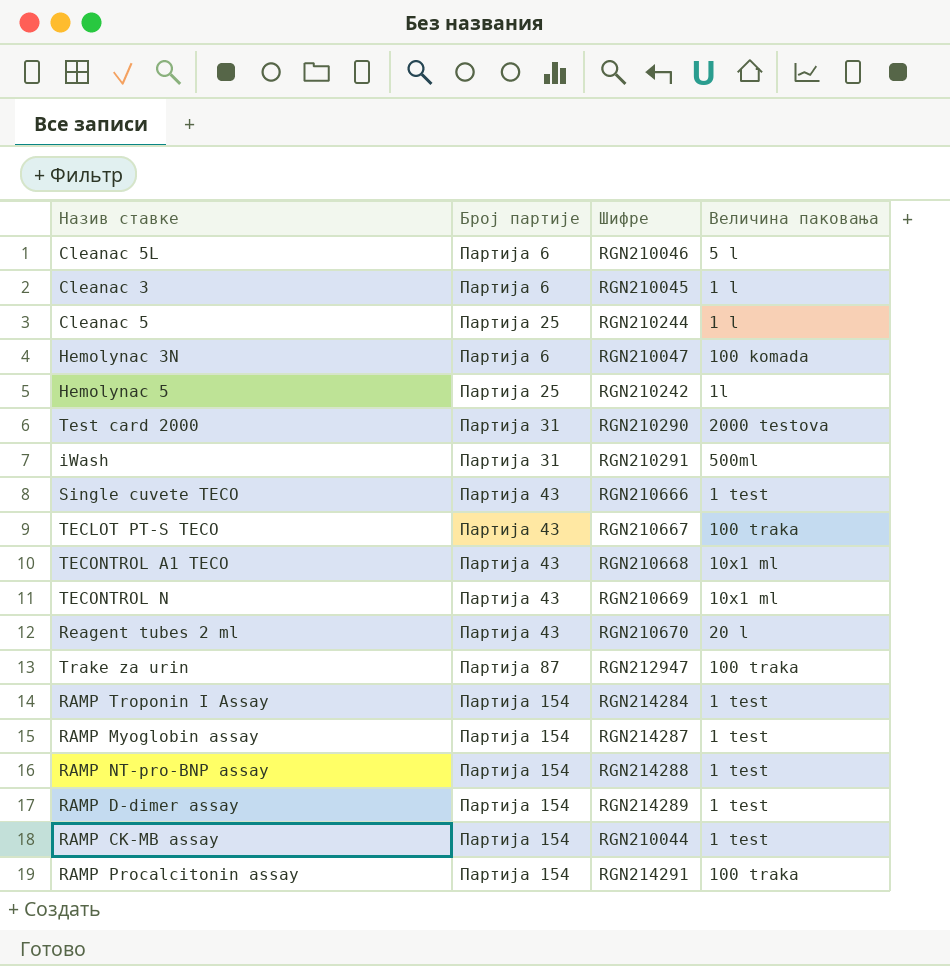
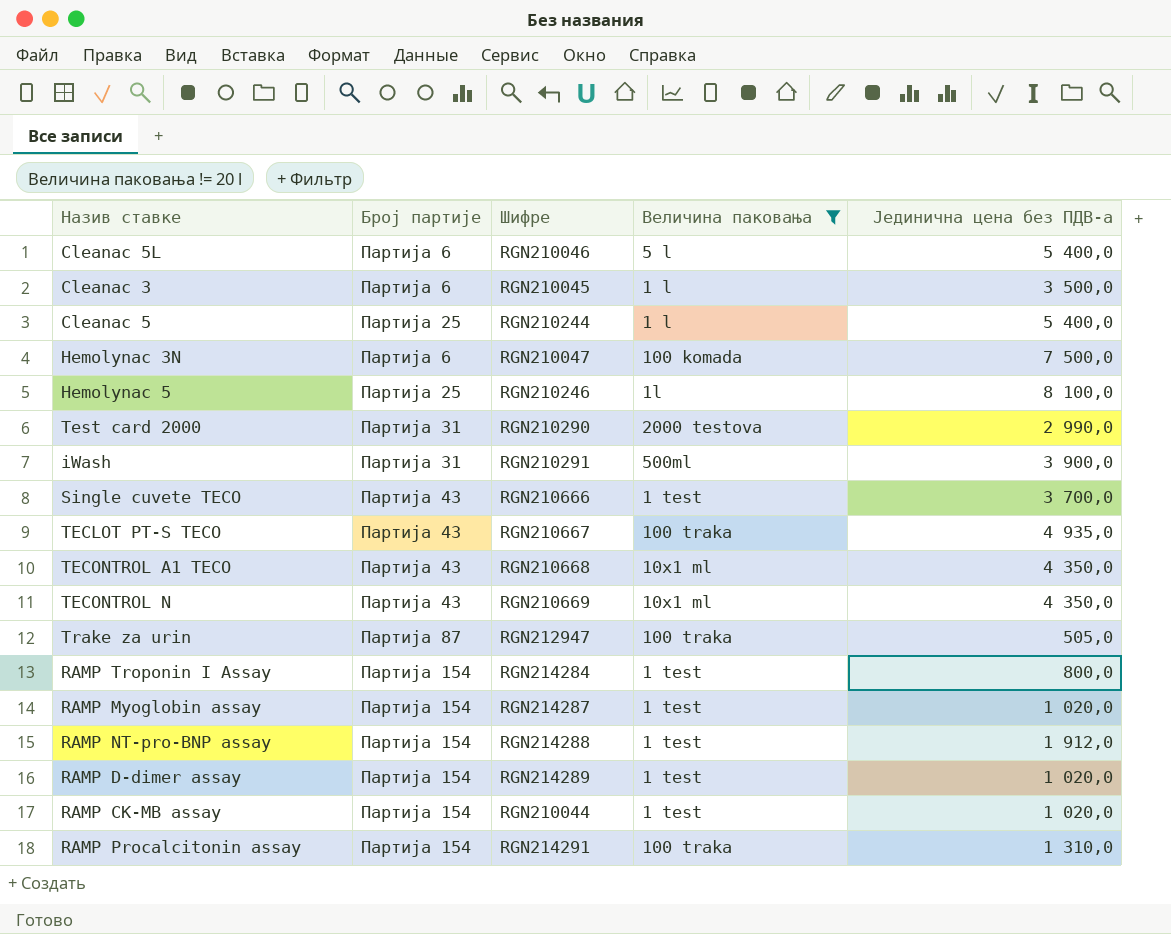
filter: none -> Величина паковања != 20 l
column Јединична цена без ПДВ-а | position: none -> 5
Hemolynac 5 | Шифре: RGN210242 -> RGN210246

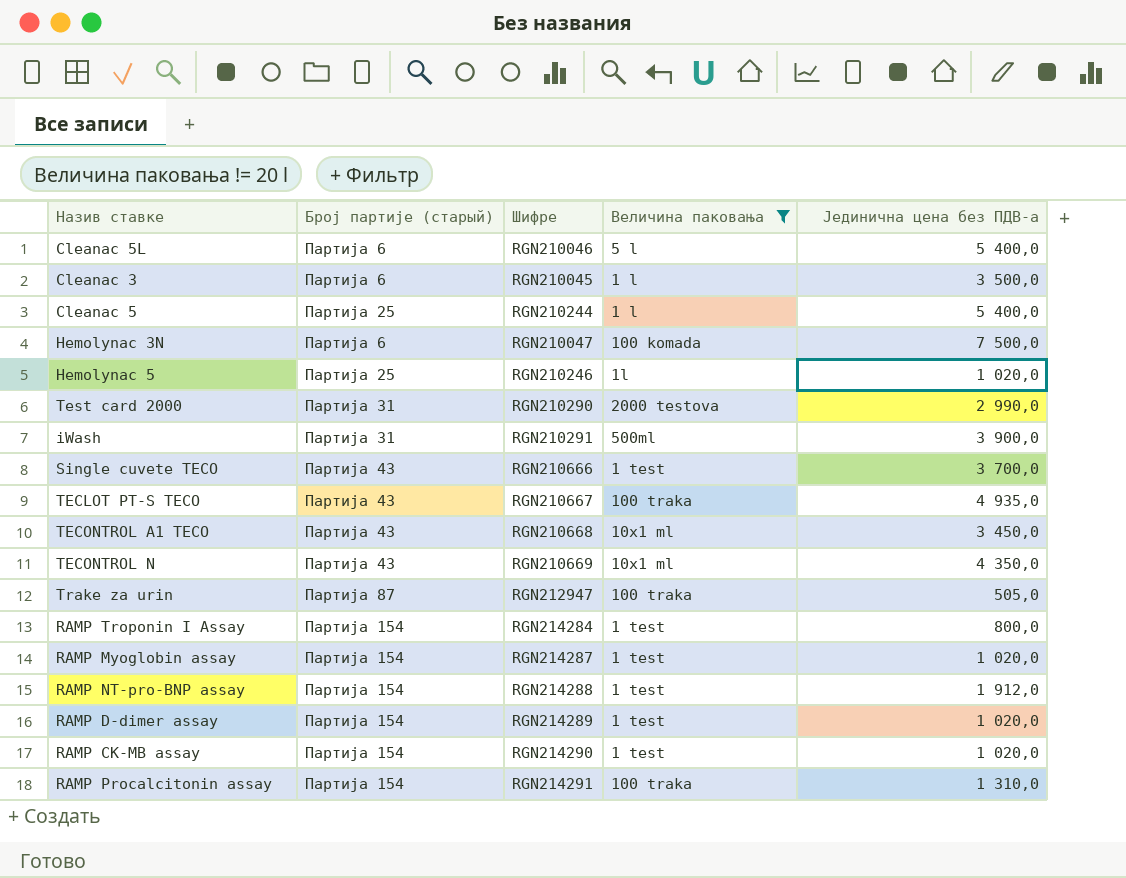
column name: Број партије -> Број партије (старый)
Hemolynac 5 | Јединична цена без ПДВ-а: 8 100,0 -> 1 020,0
TECONTROL A1 TECO | Јединична цена без ПДВ-а: 4 350,0 -> 3 450,0
RAMP CK-MB assay | Шифре: RGN210044 -> RGN214290

